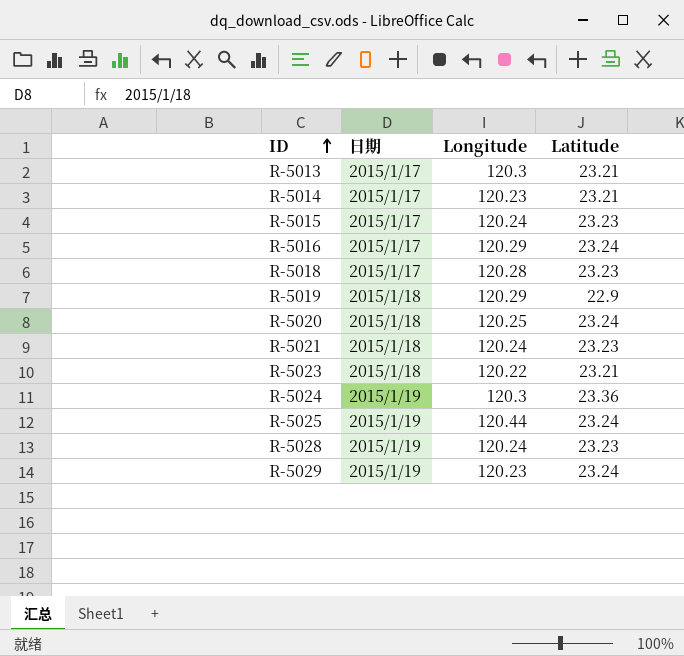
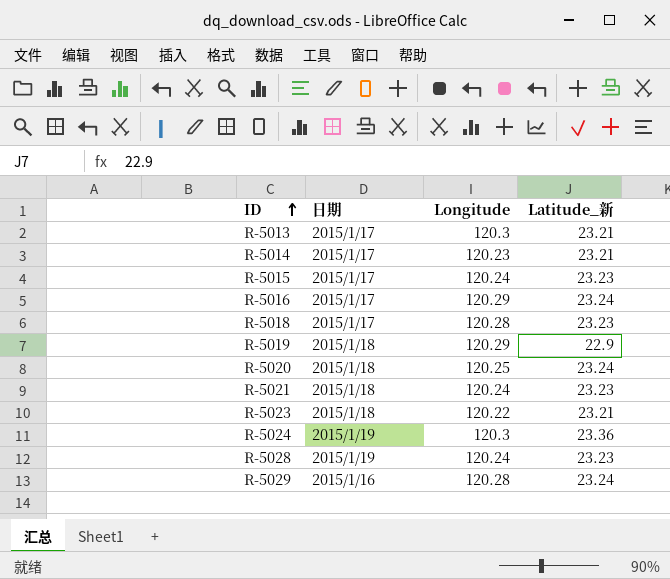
column name: Latitude -> Latitude_新
row R-5025: 2015/1/19 | 120.44 | 23.24 -> none
R-5029 | 日期: 2015/1/19 -> 2015/1/16
R-5029 | Longitude: 120.23 -> 120.28

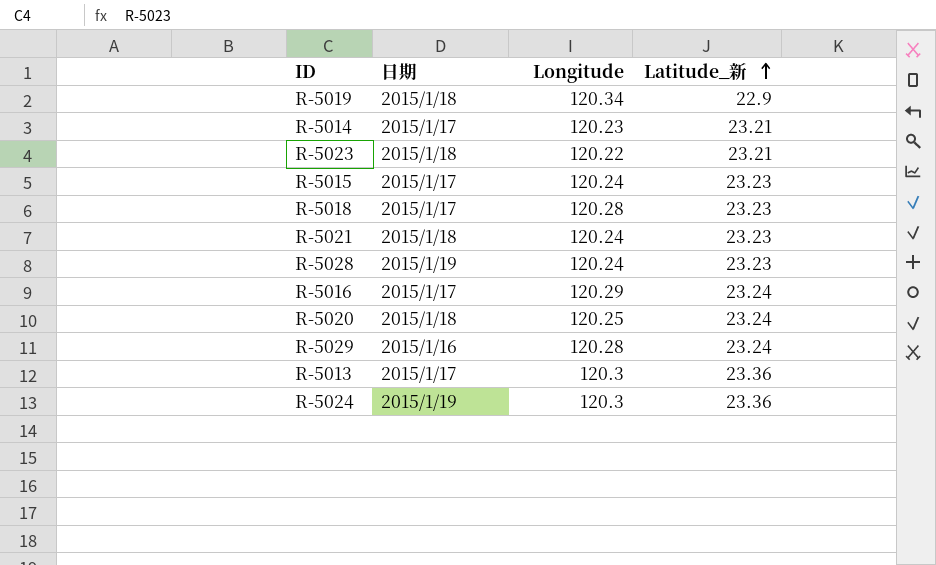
row order: ID ascending -> Latitude_新 ascending
R-5019 | Longitude: 120.29 -> 120.34
R-5013 | Latitude_新: 23.21 -> 23.36

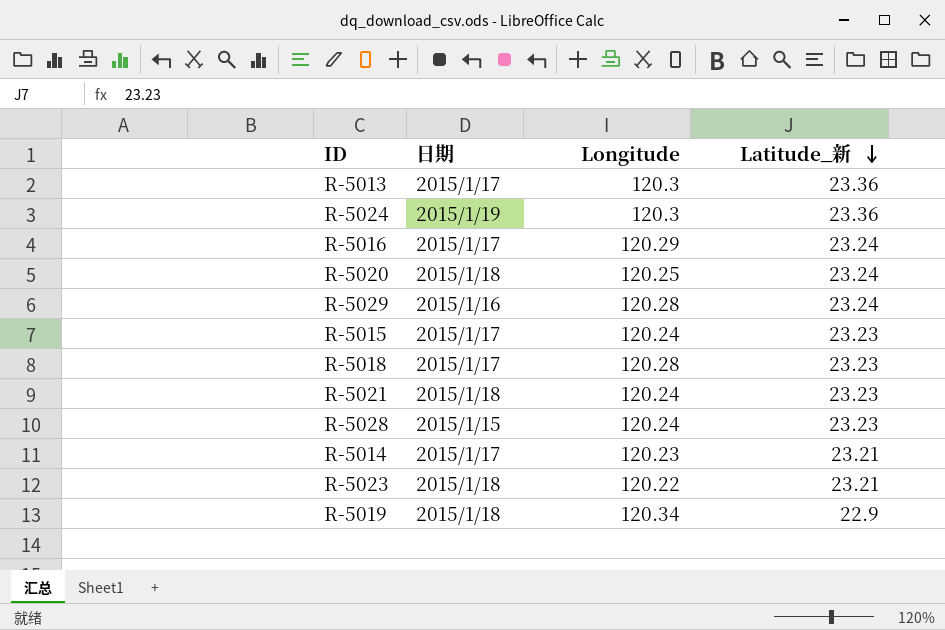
row order: Latitude_新 ascending -> Latitude_新 descending
R-5028 | 日期: 2015/1/19 -> 2015/1/15

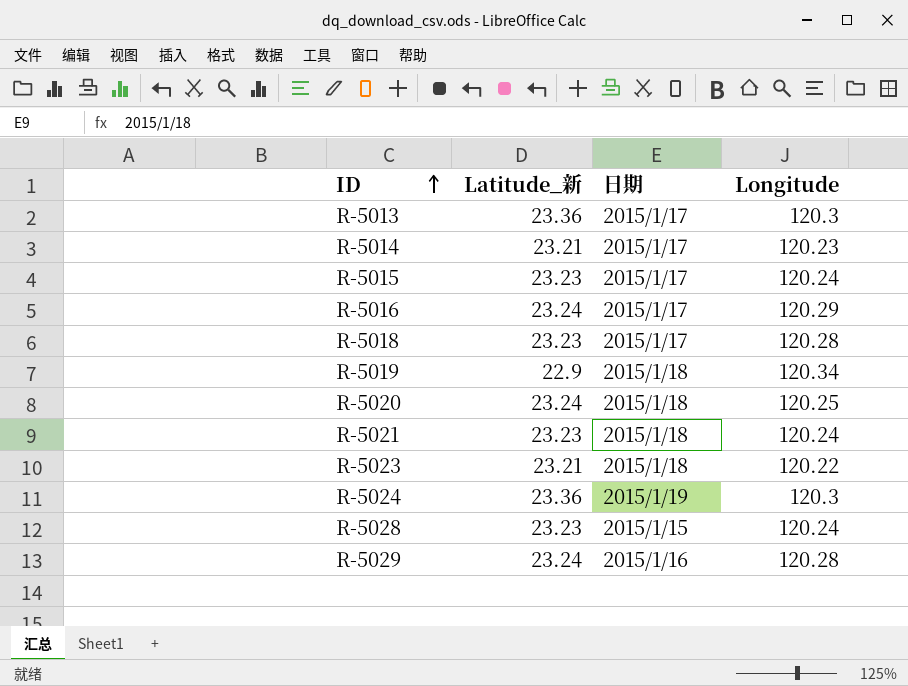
row order: Latitude_新 descending -> ID ascending
column Latitude_新 | position: 4 -> 2

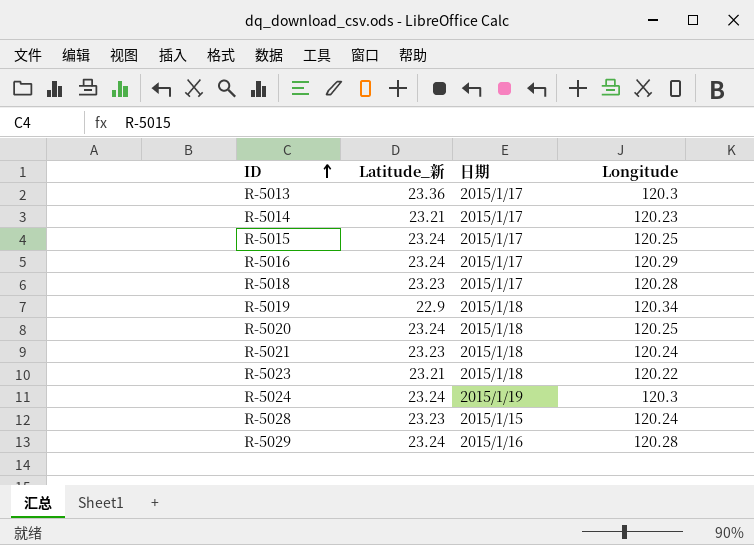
R-5015 | Latitude_新: 23.23 -> 23.24
R-5015 | Longitude: 120.24 -> 120.25
R-5024 | Latitude_新: 23.36 -> 23.24

